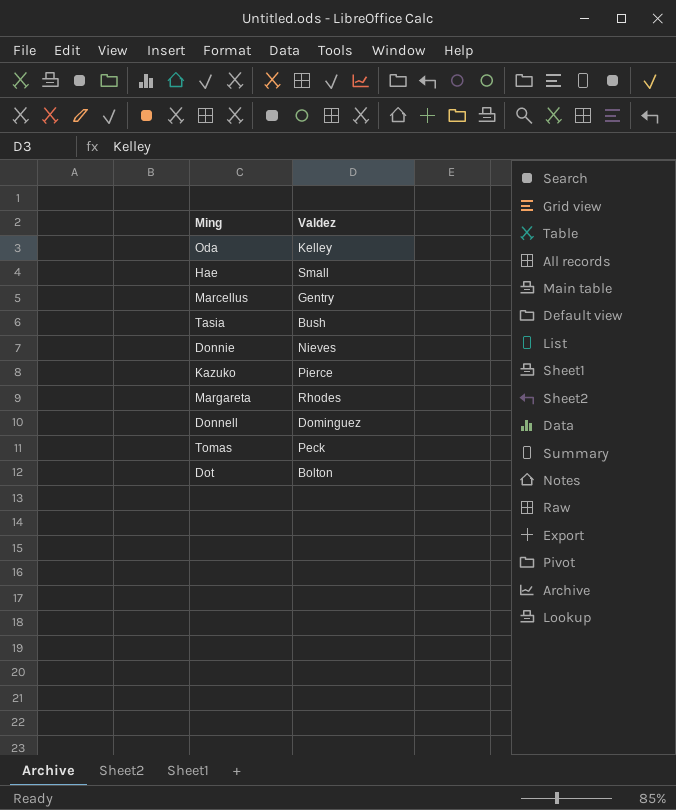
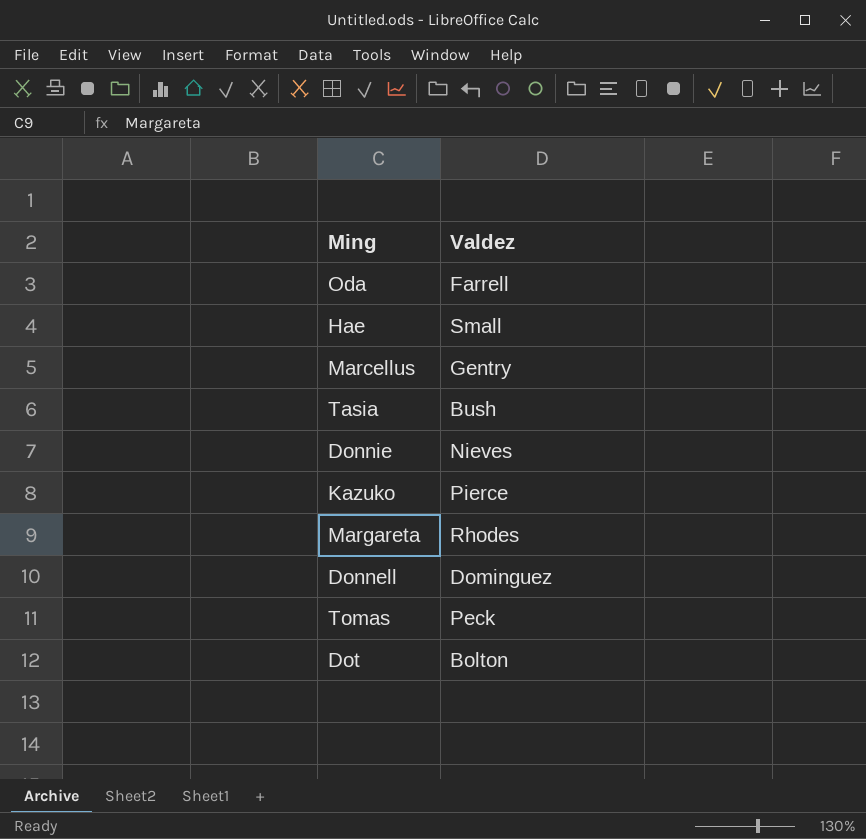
Oda | Valdez: Kelley -> Farrell

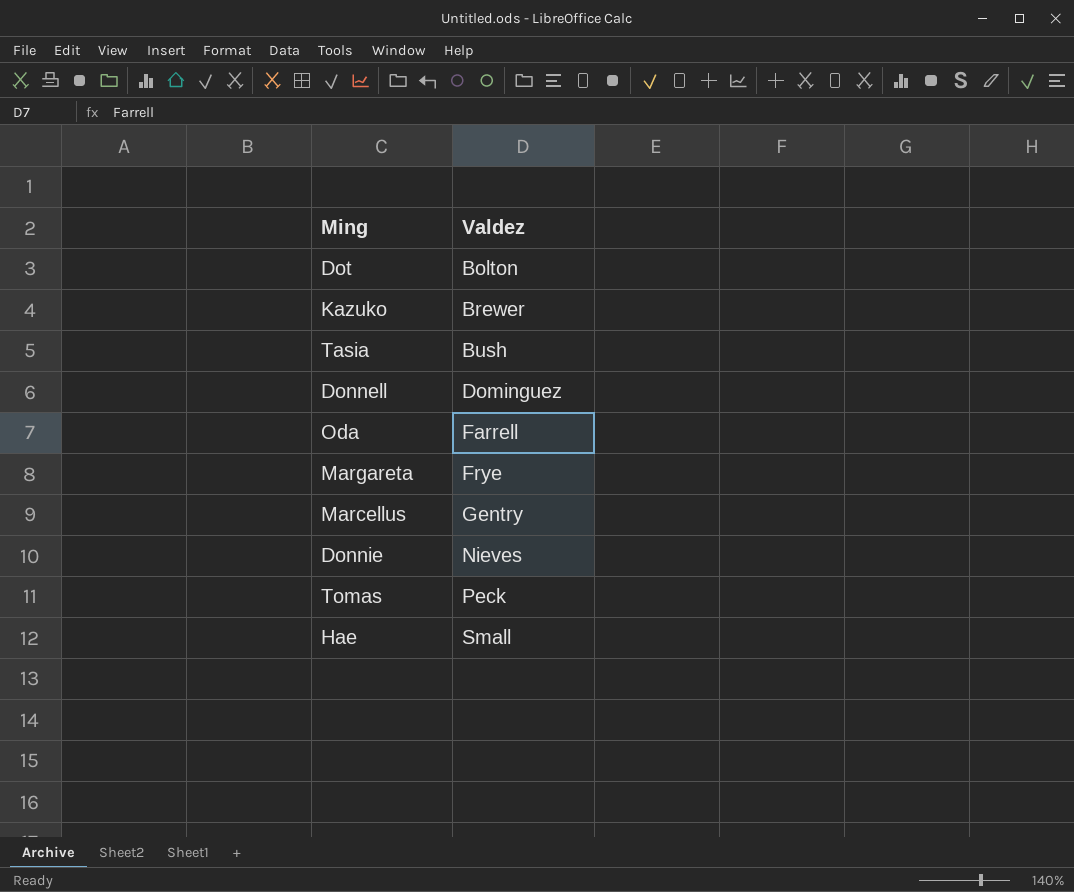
row order: none -> Valdez ascending
Kazuko | Valdez: Pierce -> Brewer
Margareta | Valdez: Rhodes -> Frye

